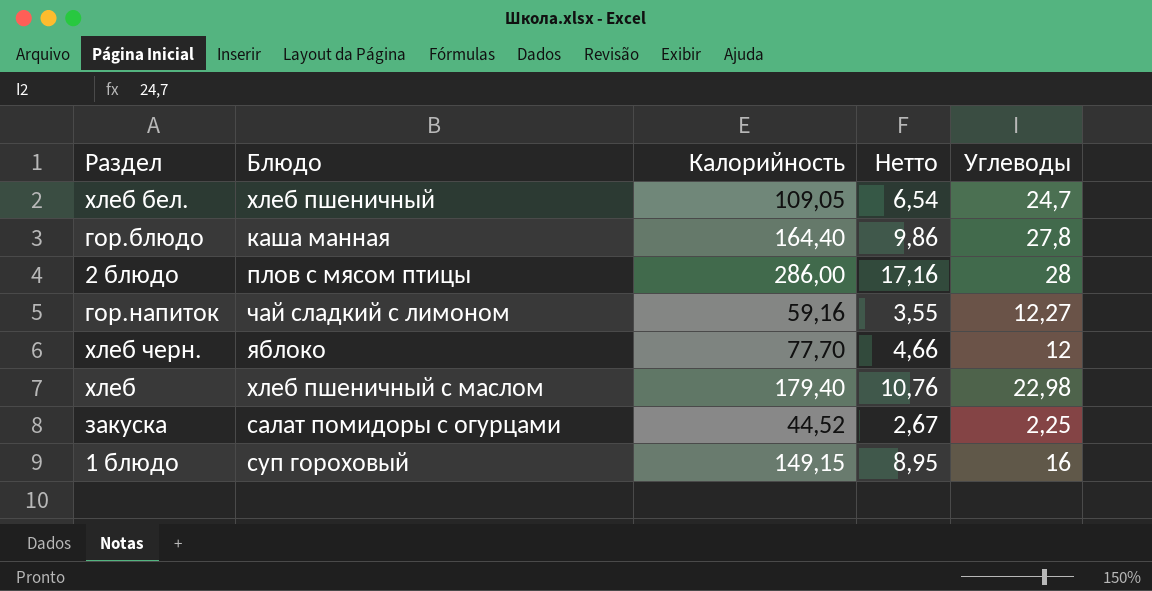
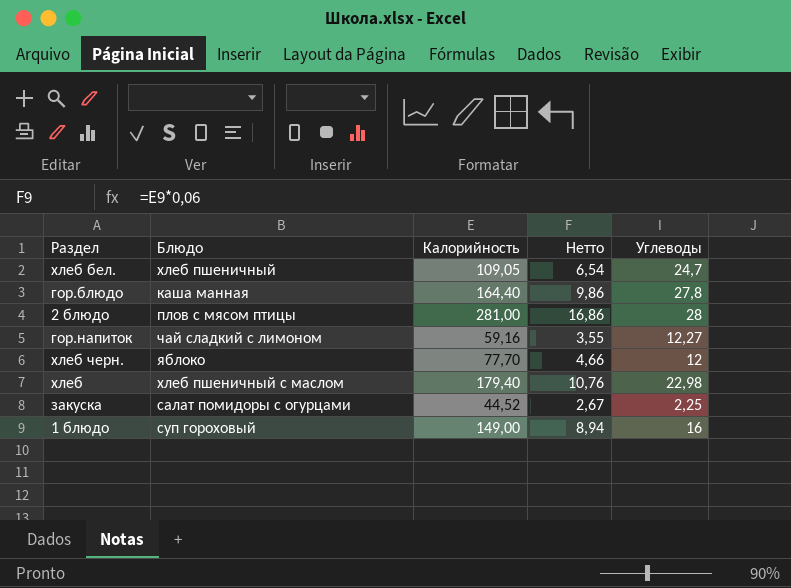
2 блюдо | Калорийность: 286,00 -> 281,00
2 блюдо | Нетто: 17,16 -> 16,86
1 блюдо | Калорийность: 149,15 -> 149,00
1 блюдо | Нетто: 8,95 -> 8,94

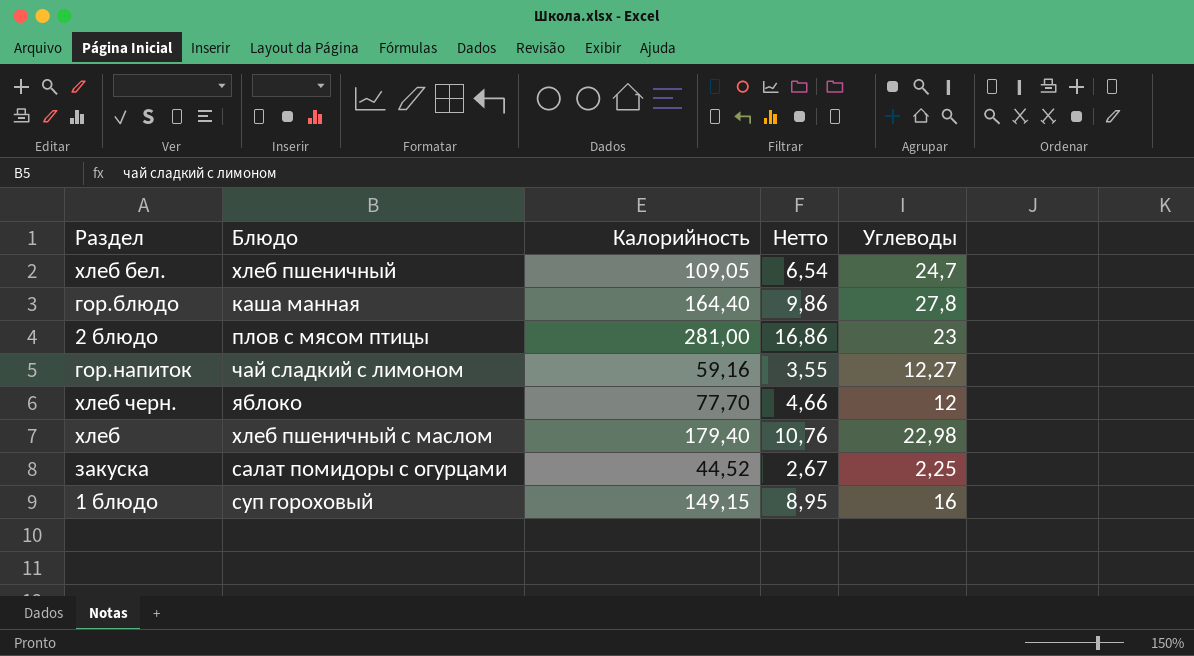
2 блюдо | Углеводы: 28 -> 23
1 блюдо | Калорийность: 149,00 -> 149,15
1 блюдо | Нетто: 8,94 -> 8,95

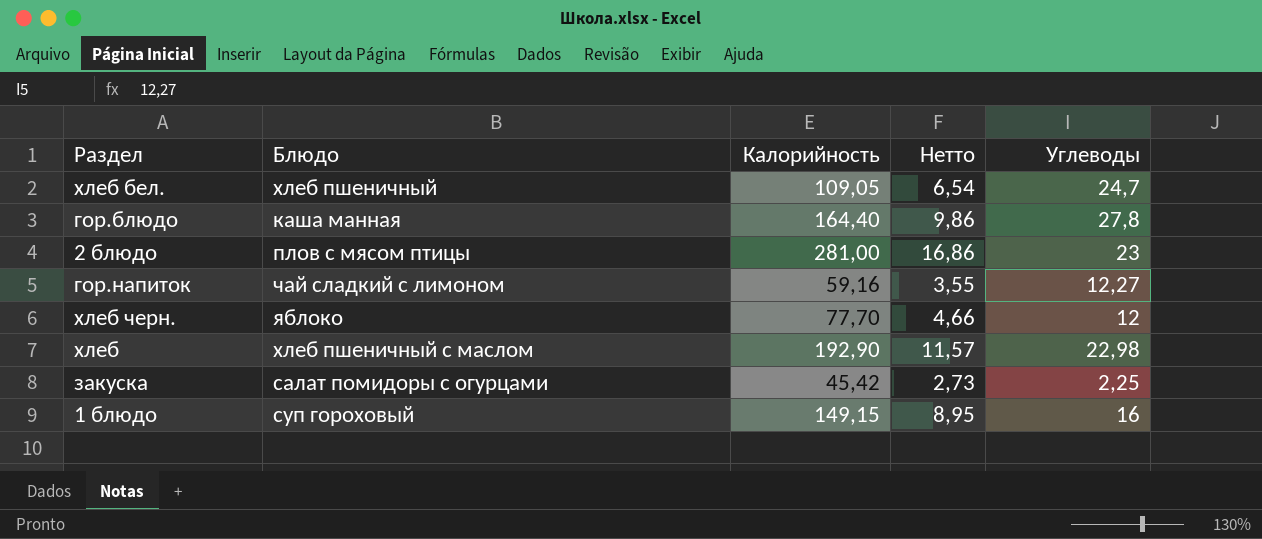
хлеб | Калорийность: 179,40 -> 192,90
хлеб | Нетто: 10,76 -> 11,57
закуска | Калорийность: 44,52 -> 45,42
закуска | Нетто: 2,67 -> 2,73

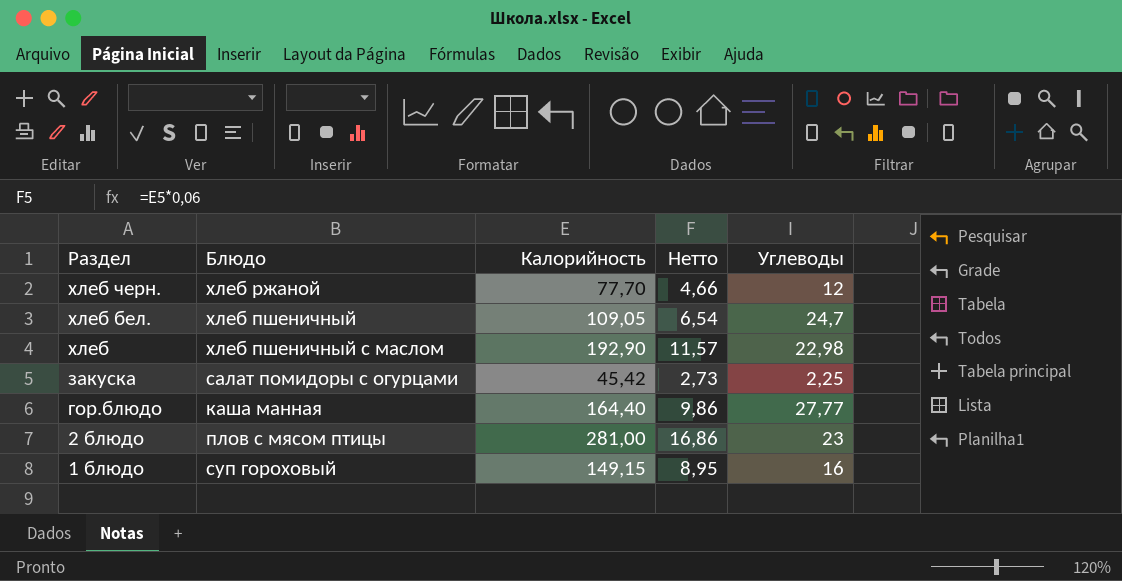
row order: none -> Раздел descending
row гор.напиток: чай сладкий с лимоном | 59,16 | 3,55 | 12,27 -> none
хлеб черн. | Блюдо: яблоко -> хлеб ржаной
гор.блюдо | Углеводы: 27,8 -> 27,77

